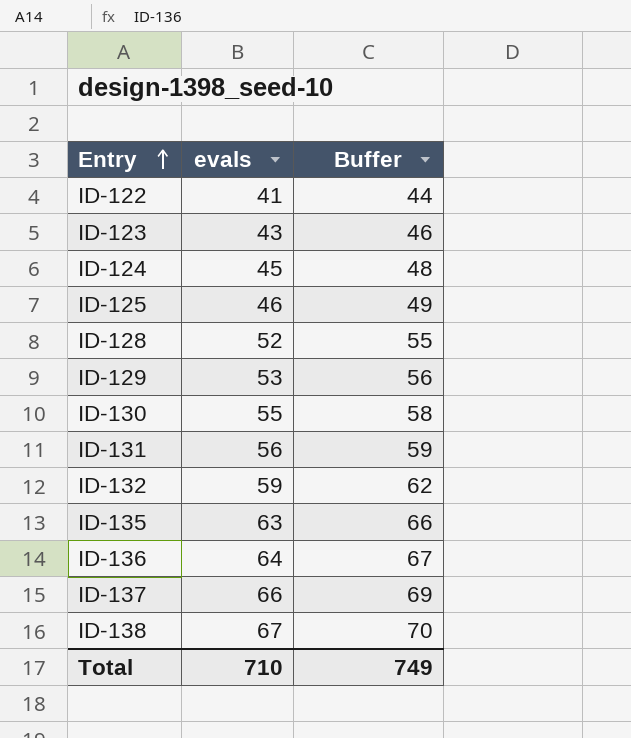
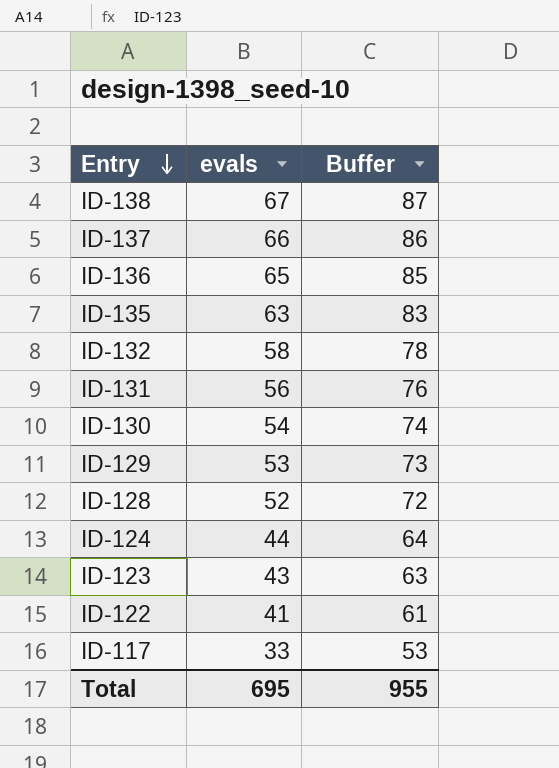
row order: Entry ascending -> Entry descending
column Buffer | formula: [evals] + 3 -> [evals] + 20
row ID-125: 46 | 49 -> none
ID-136 | evals: 64 -> 65
ID-132 | evals: 59 -> 58
ID-130 | evals: 55 -> 54
ID-124 | evals: 45 -> 44
row ID-117: none -> 33 | 53
Total | evals: 710 -> 695
Total | Buffer: 749 -> 955

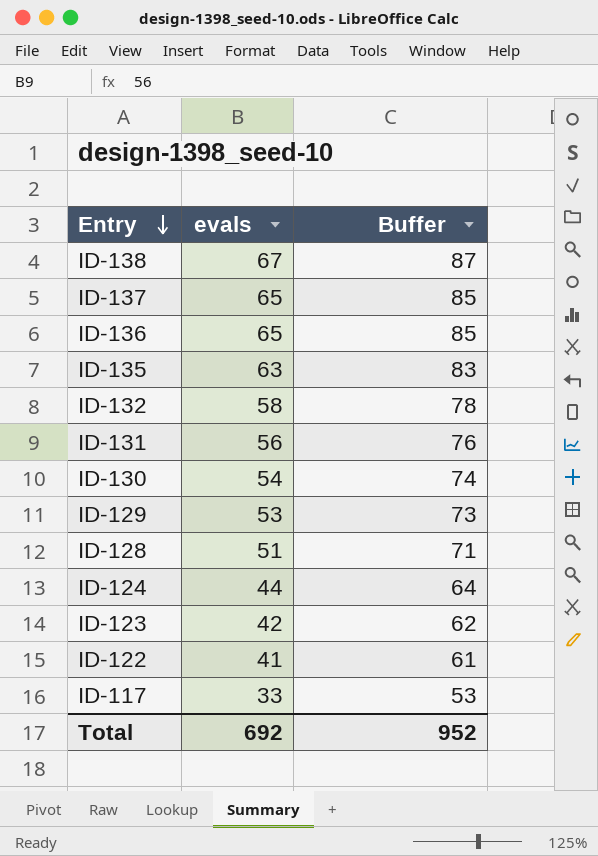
ID-137 | evals: 66 -> 65
ID-137 | Buffer: 86 -> 85
ID-128 | evals: 52 -> 51
ID-128 | Buffer: 72 -> 71
ID-123 | evals: 43 -> 42
ID-123 | Buffer: 63 -> 62
Total | evals: 695 -> 692
Total | Buffer: 955 -> 952

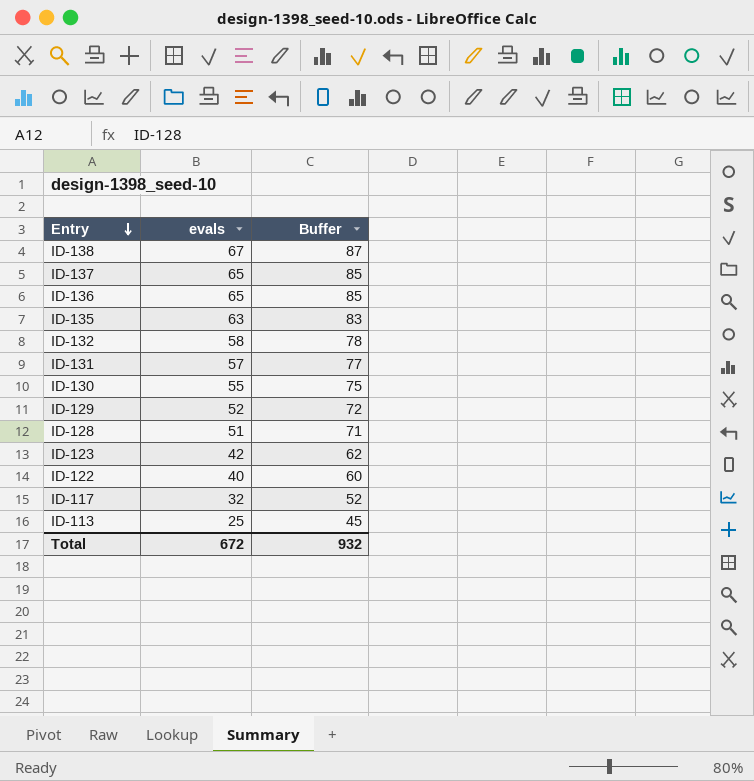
row ID-124: 44 | 64 -> none
ID-131 | evals: 56 -> 57
ID-131 | Buffer: 76 -> 77
ID-130 | evals: 54 -> 55
ID-130 | Buffer: 74 -> 75
ID-129 | evals: 53 -> 52
ID-129 | Buffer: 73 -> 72
ID-122 | evals: 41 -> 40
ID-122 | Buffer: 61 -> 60
ID-117 | evals: 33 -> 32
ID-117 | Buffer: 53 -> 52
row ID-113: none -> 25 | 45
Total | evals: 692 -> 672
Total | Buffer: 952 -> 932

